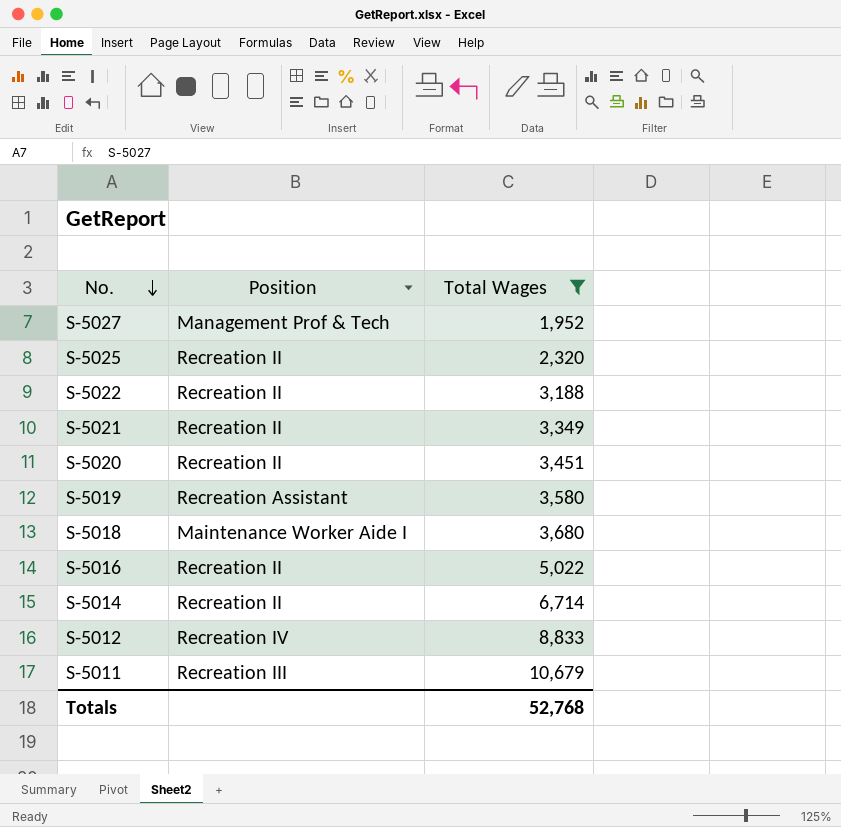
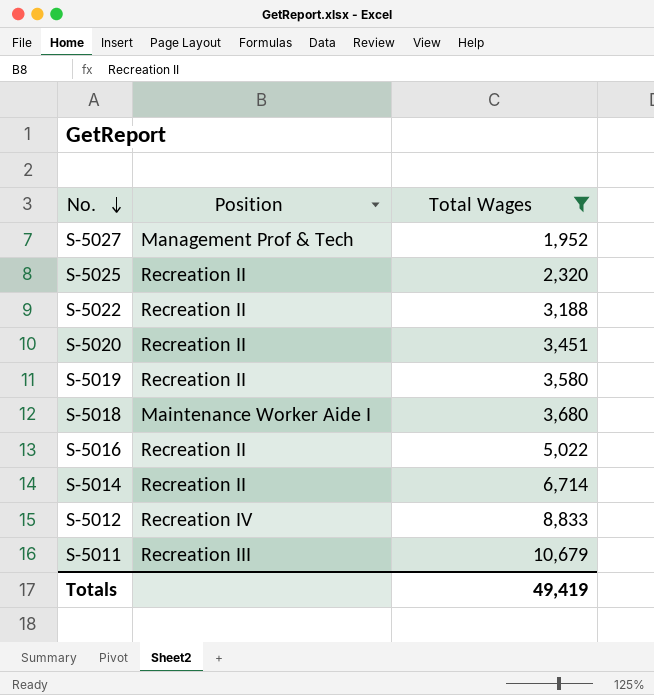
row S-5021: Recreation II | 3,349 -> none
S-5019 | Position: Recreation Assistant -> Recreation II
Totals | Total Wages: 52,768 -> 49,419

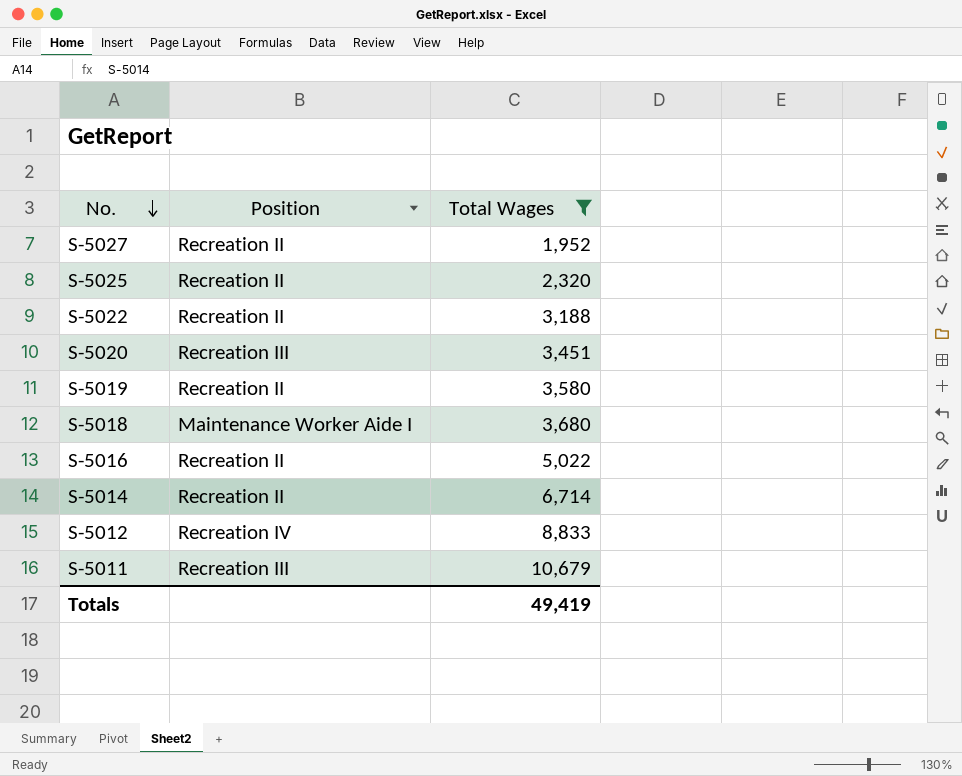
S-5027 | Position: Management Prof & Tech -> Recreation II
S-5020 | Position: Recreation II -> Recreation III

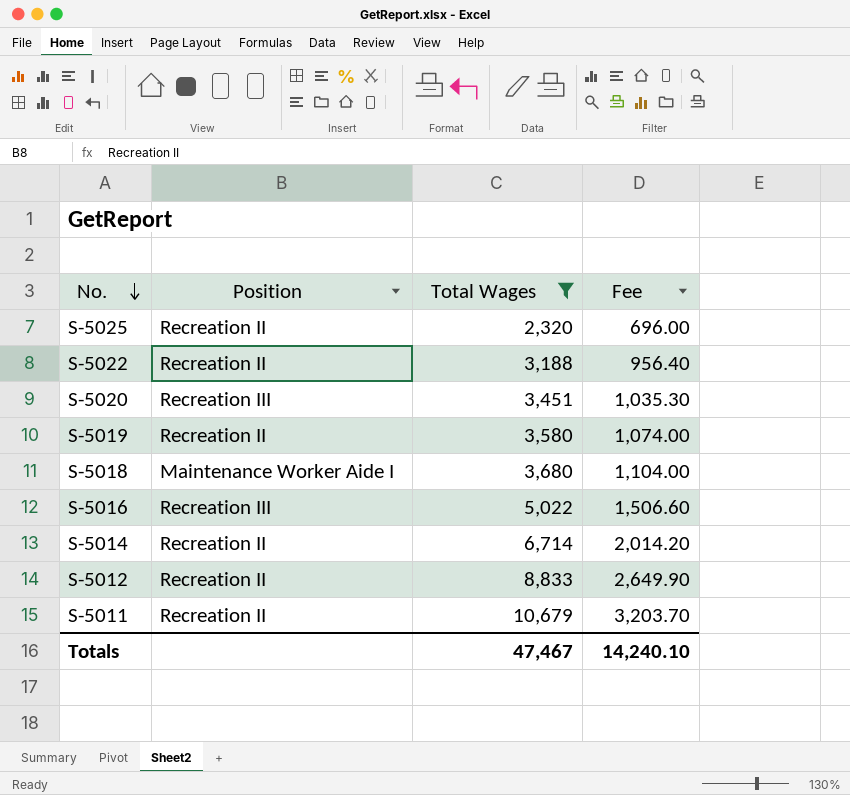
column Fee | formula: none -> [Total Wages] * 0.3
row S-5027: Recreation II | 1,952 -> none
S-5016 | Position: Recreation II -> Recreation III
S-5012 | Position: Recreation IV -> Recreation II
S-5011 | Position: Recreation III -> Recreation II
Totals | Total Wages: 49,419 -> 47,467

